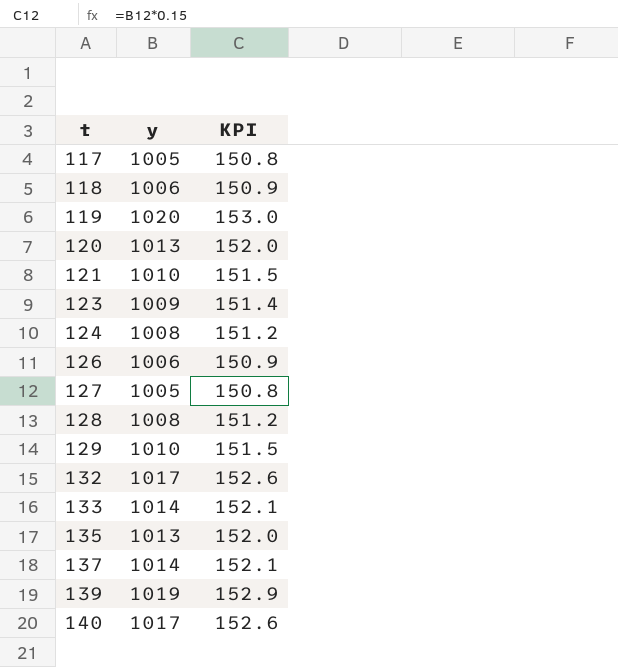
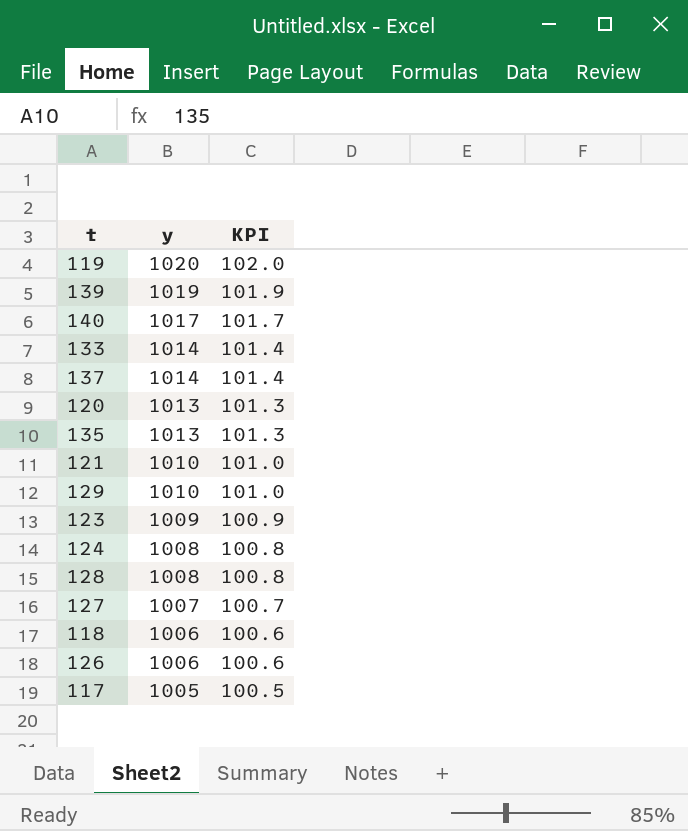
row order: t ascending -> y descending
column KPI | formula: [y] * 0.15 -> [y] * 0.1
row 132: 1017 | 152.6 -> none
127 | y: 1005 -> 1007

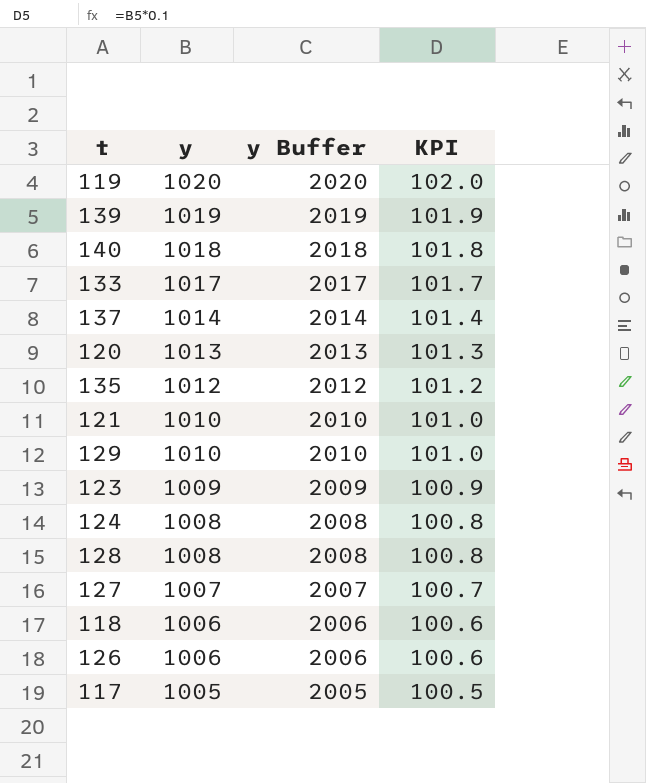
column y Buffer | formula: none -> [y] + 1000
140 | y: 1017 -> 1018
140 | KPI: 101.7 -> 101.8
133 | y: 1014 -> 1017
133 | KPI: 101.4 -> 101.7
135 | y: 1013 -> 1012
135 | KPI: 101.3 -> 101.2

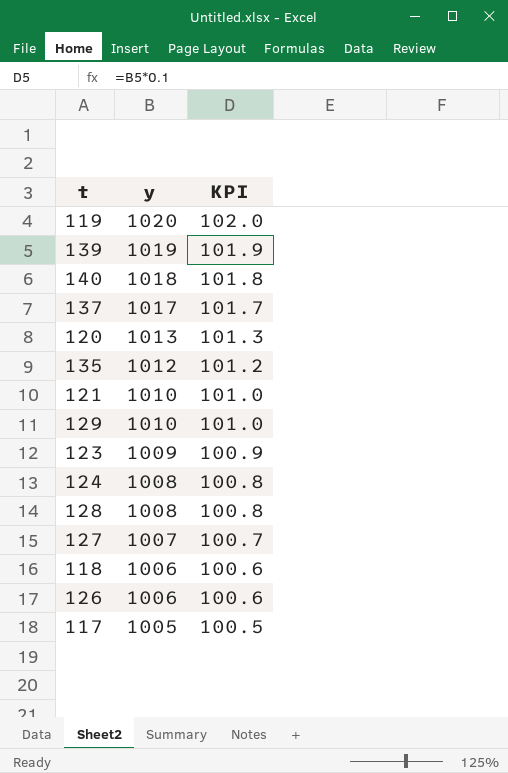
column y Buffer | formula: [y] + 1000 -> none
row 133: 1017 | 2017 | 101.7 -> none
137 | y: 1014 -> 1017
137 | KPI: 101.4 -> 101.7

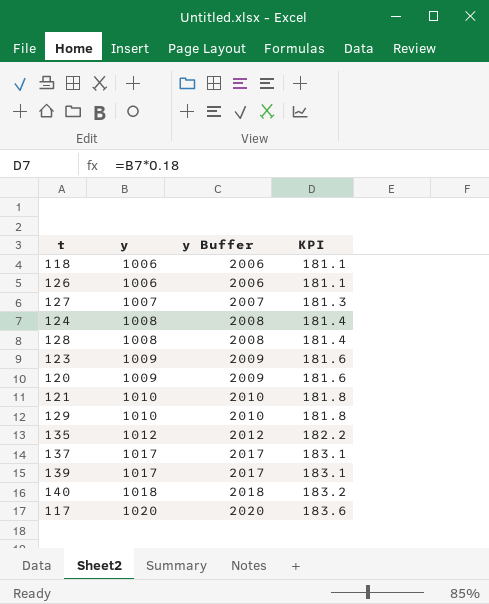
row order: y descending -> y ascending
column y Buffer | formula: none -> [y] + 1000
column KPI | formula: [y] * 0.1 -> [y] * 0.18
row 119: 1020 | 102.0 -> none
120 | y: 1013 -> 1009
139 | y: 1019 -> 1017
117 | y: 1005 -> 1020

